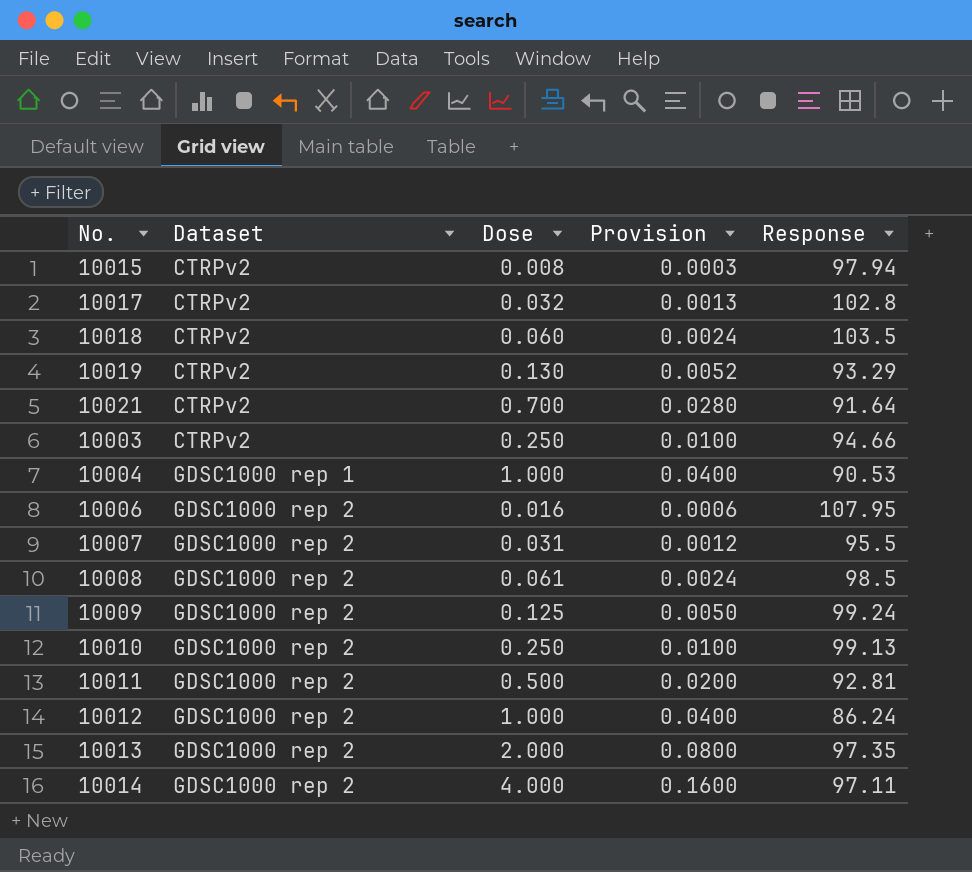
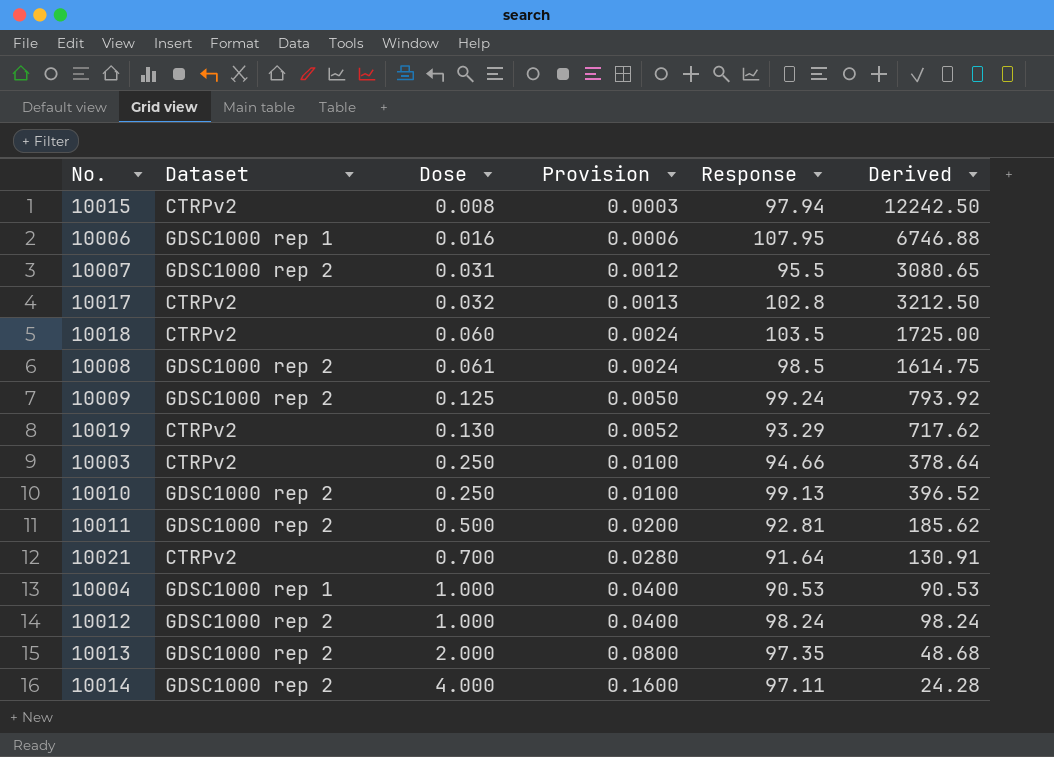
row order: Dataset ascending -> Dose ascending
column Derived | formula: none -> [Response] / [Dose]
10006 | Dataset: GDSC1000 rep 2 -> GDSC1000 rep 1
10012 | Response: 86.24 -> 98.24

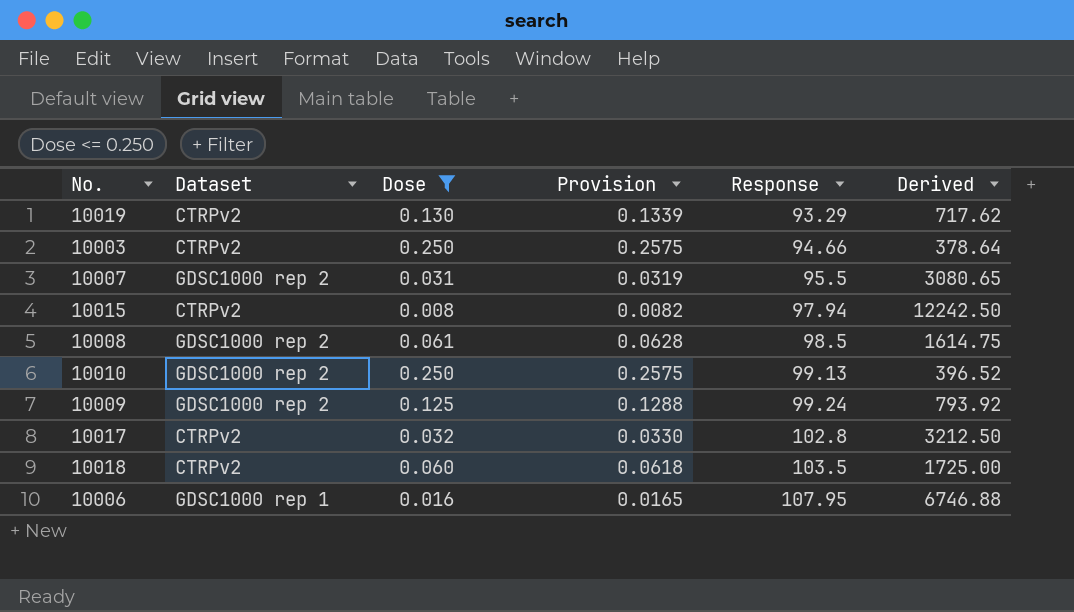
filter: none -> Dose <= 0.250
row order: Dose ascending -> Response ascending
column Provision | formula: [Dose] * 0.04 -> [Dose] * 1.03

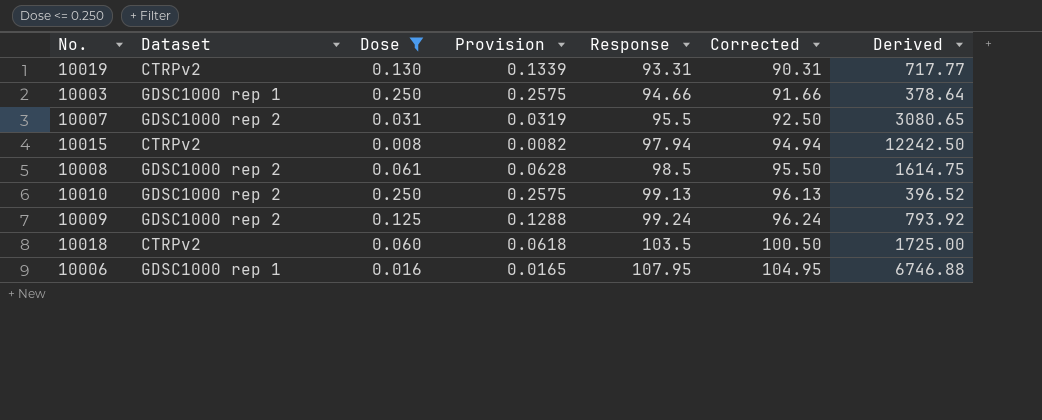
column Corrected | formula: none -> [Response] - 3
row 10017: CTRPv2 | 0.032 | 0.0330 | 102.8 | 3212.50 -> none
10019 | Response: 93.29 -> 93.31
10019 | Derived: 717.62 -> 717.77
10003 | Dataset: CTRPv2 -> GDSC1000 rep 1

